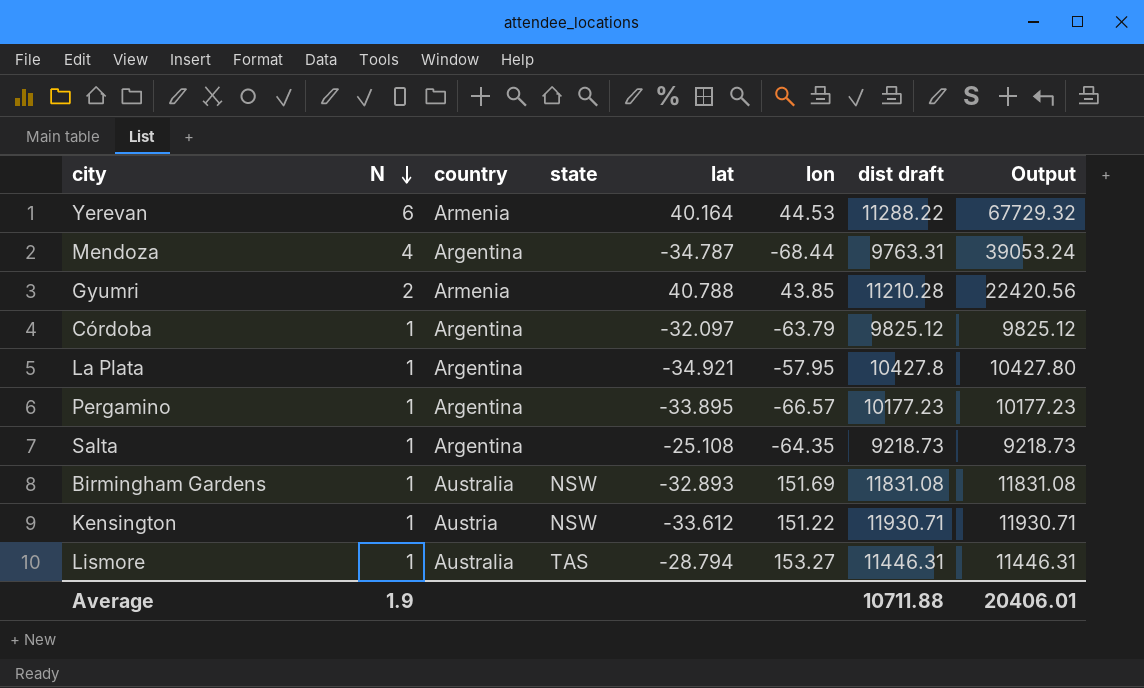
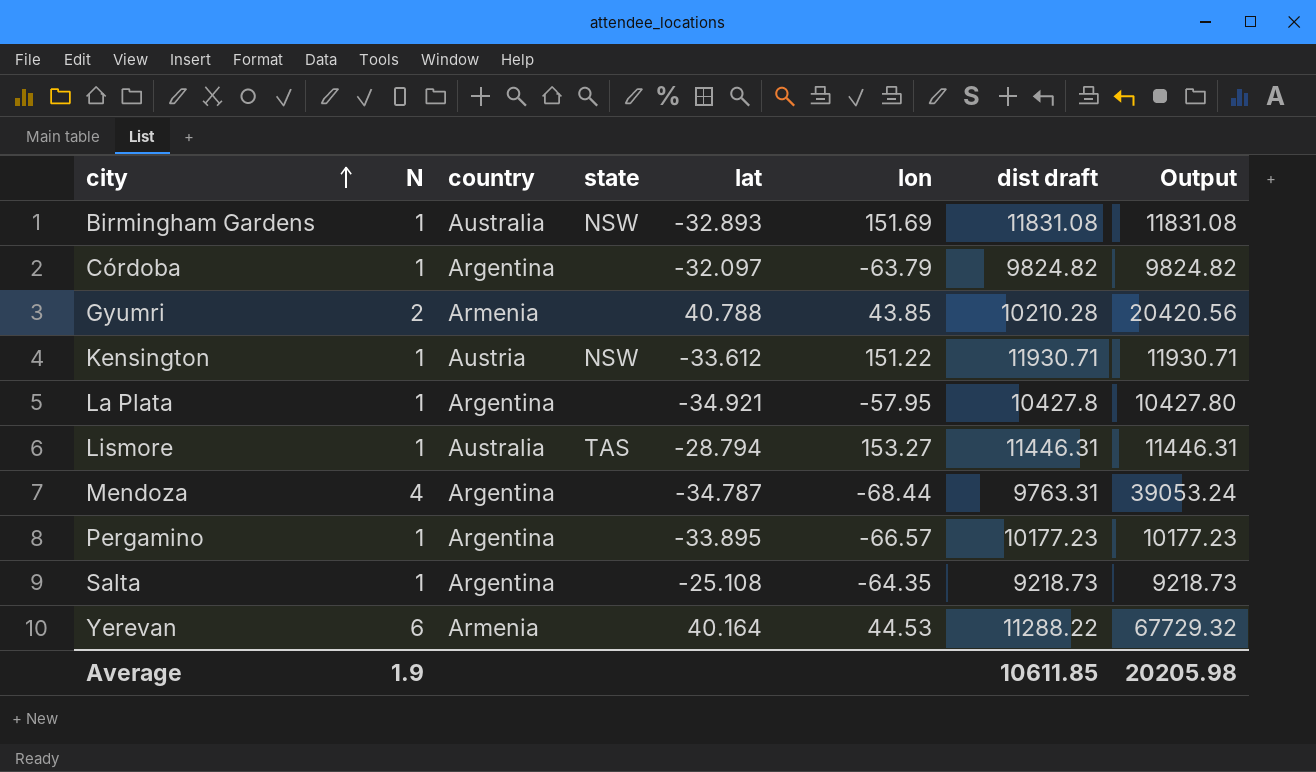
row order: N descending -> city ascending
Córdoba | dist draft: 9825.12 -> 9824.82
Córdoba | Output: 9825.12 -> 9824.82
Gyumri | dist draft: 11210.28 -> 10210.28
Gyumri | Output: 22420.56 -> 20420.56
Average | dist draft: 10711.88 -> 10611.85
Average | Output: 20406.01 -> 20205.98

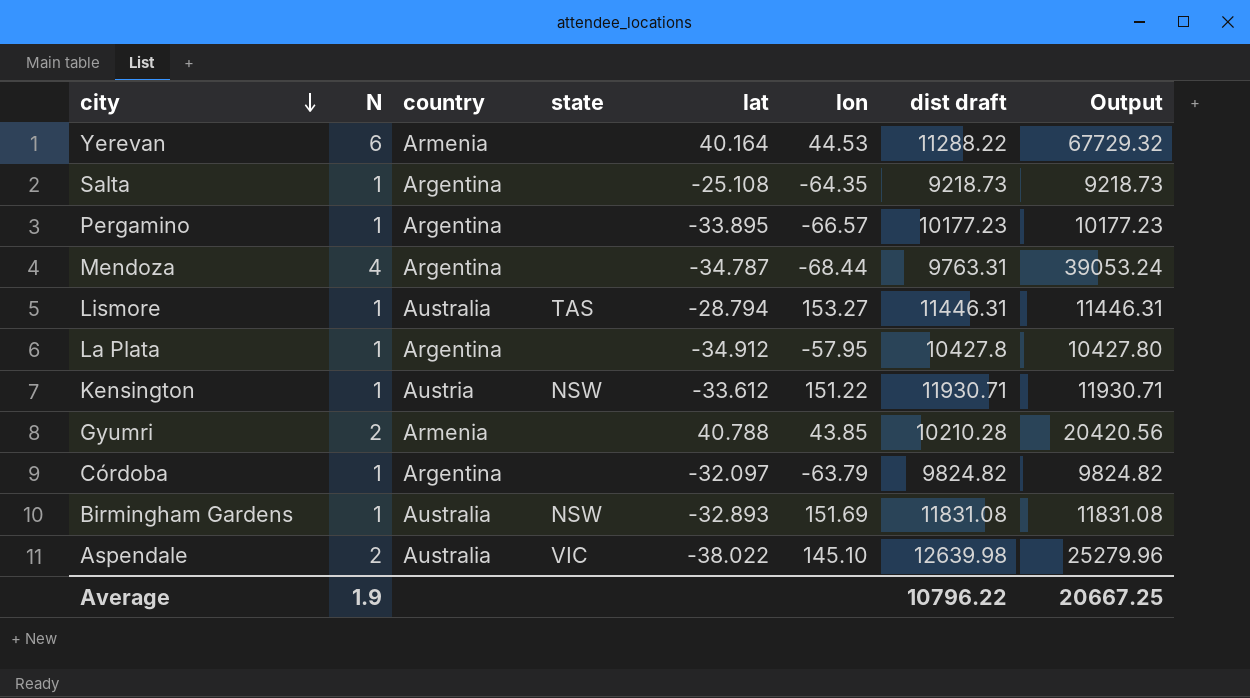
row order: city ascending -> city descending
La Plata | lat: -34.921 -> -34.912
row Aspendale: none -> 2 | Australia | VIC | -38.022 | 145.10 | 12639.98 | 25279.96
Average | dist draft: 10611.85 -> 10796.22
Average | Output: 20205.98 -> 20667.25

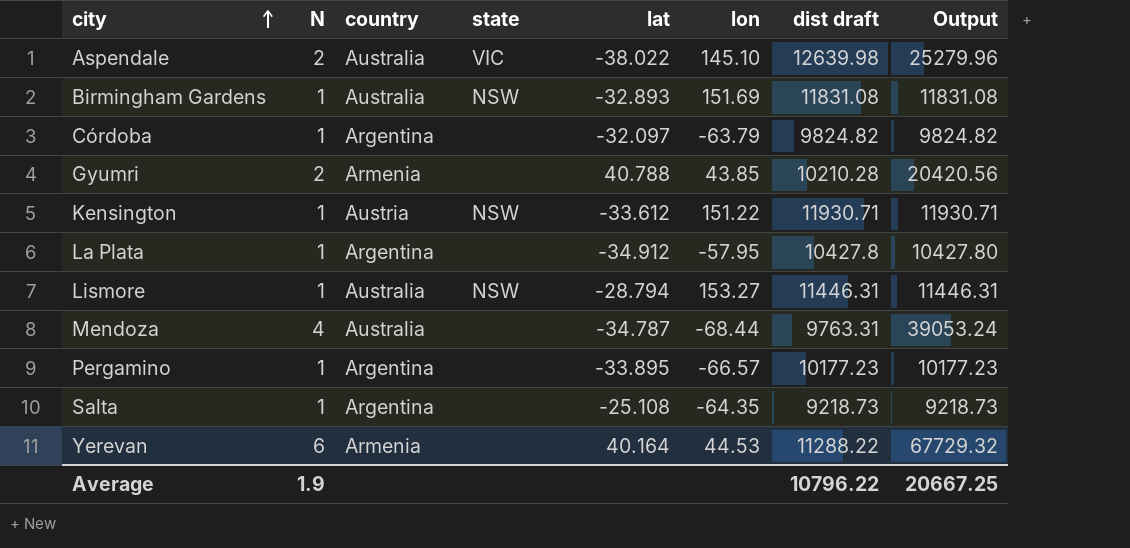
row order: city descending -> city ascending
Lismore | state: TAS -> NSW
Mendoza | country: Argentina -> Australia

